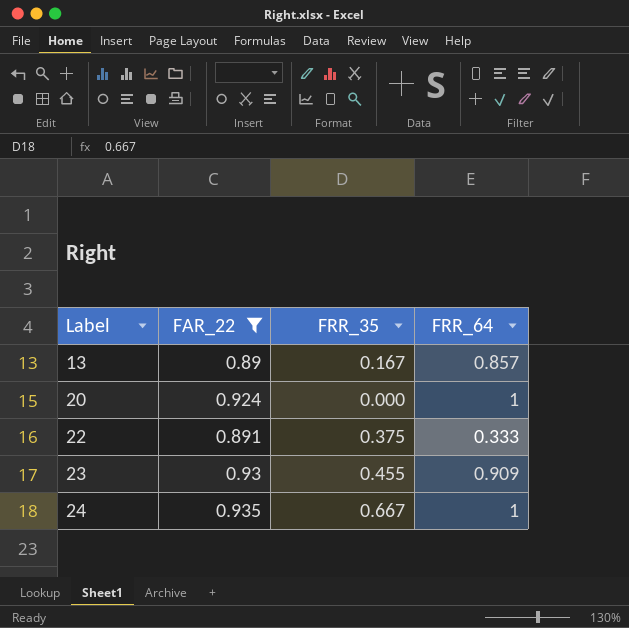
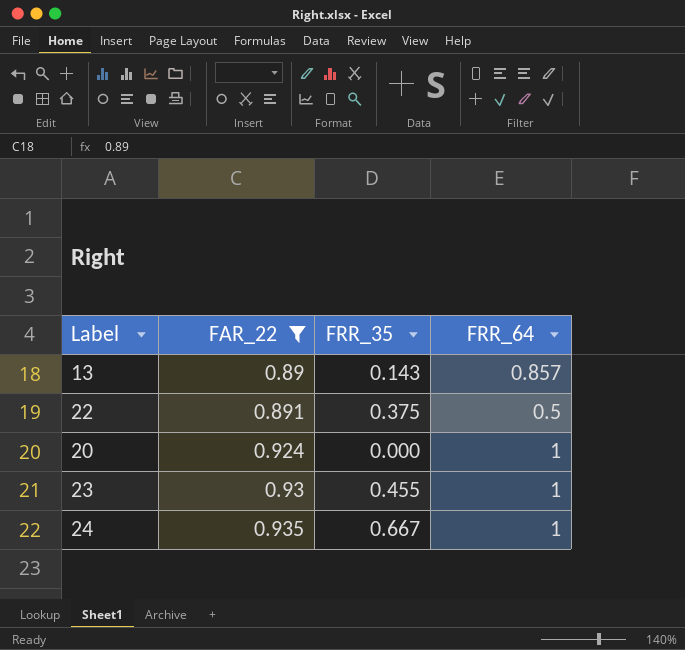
row order: Label ascending -> FAR_22 ascending
13 | FRR_35: 0.167 -> 0.143
22 | FRR_64: 0.333 -> 0.5
23 | FRR_64: 0.909 -> 1

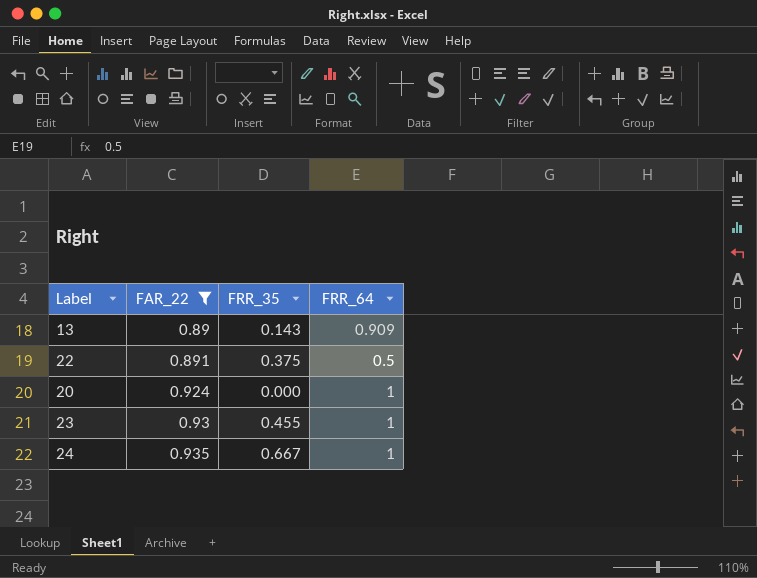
13 | FRR_64: 0.857 -> 0.909

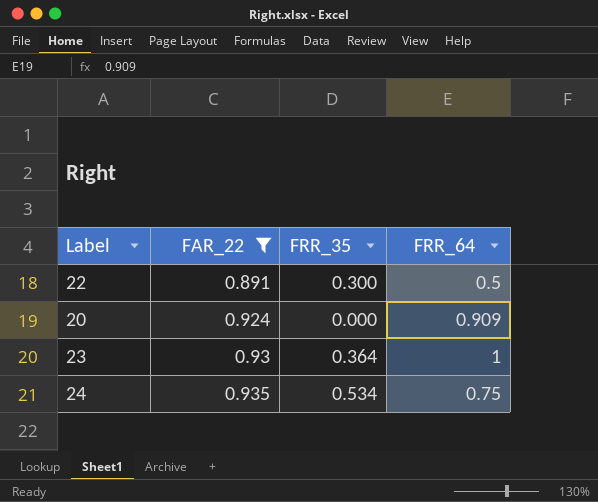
row 13: 0.89 | 0.143 | 0.909 -> none
22 | FRR_35: 0.375 -> 0.300
20 | FRR_64: 1 -> 0.909
23 | FRR_35: 0.455 -> 0.364
24 | FRR_35: 0.667 -> 0.534
24 | FRR_64: 1 -> 0.75

